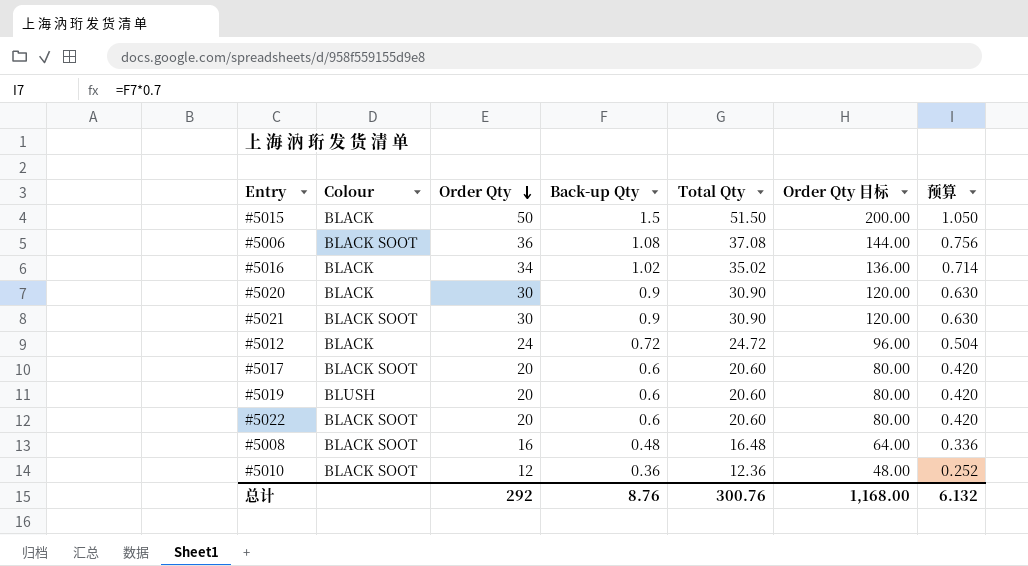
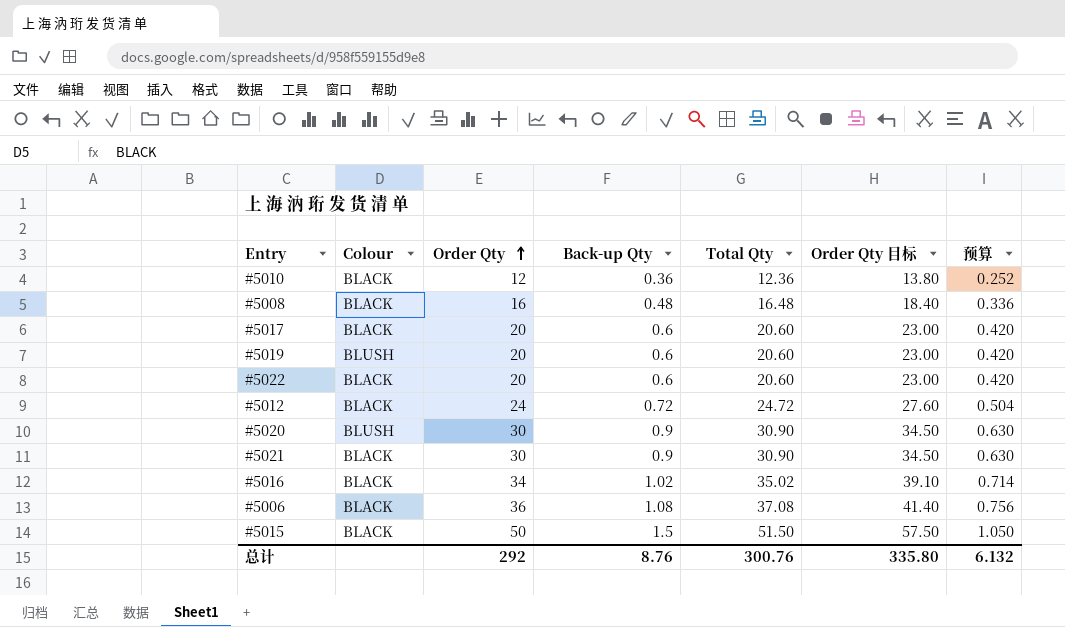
row order: Order Qty descending -> Order Qty ascending
column Order Qty 目标 | formula: [Order Qty] * 4 -> [Order Qty] * 1.15
#5010 | Colour: BLACK SOOT -> BLACK
#5008 | Colour: BLACK SOOT -> BLACK
#5017 | Colour: BLACK SOOT -> BLACK
#5022 | Colour: BLACK SOOT -> BLACK
#5020 | Colour: BLACK -> BLUSH
#5021 | Colour: BLACK SOOT -> BLACK
#5006 | Colour: BLACK SOOT -> BLACK
总计 | Order Qty 目标: 1,168.00 -> 335.80

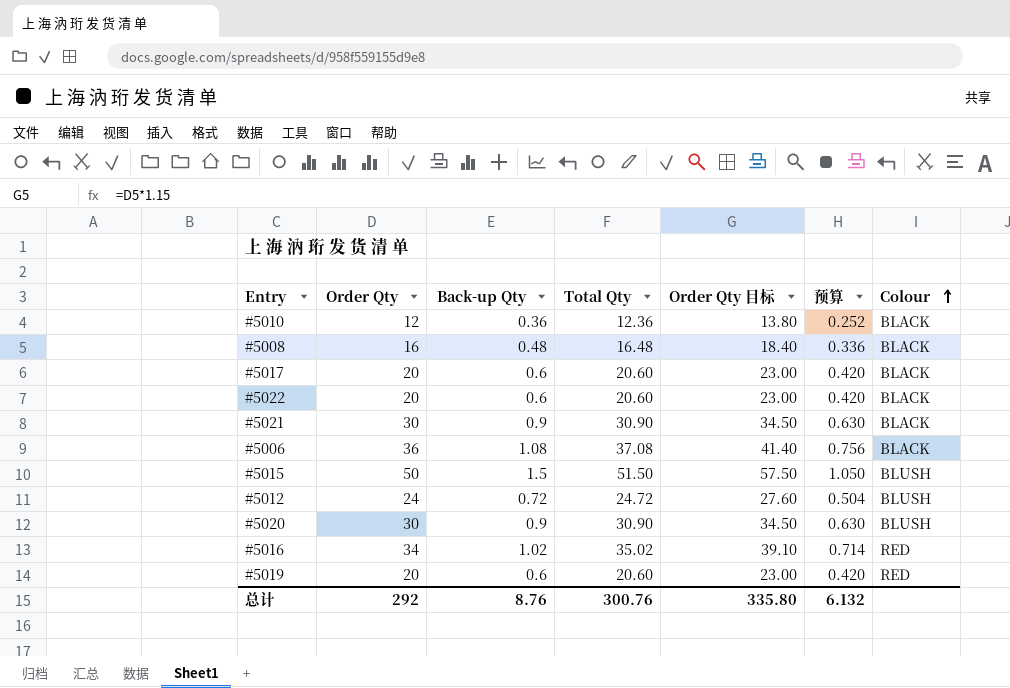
row order: Order Qty ascending -> Colour ascending
column Colour | position: 2 -> 7
#5015 | Colour: BLACK -> BLUSH
#5012 | Colour: BLACK -> BLUSH
#5016 | Colour: BLACK -> RED
#5019 | Colour: BLUSH -> RED

